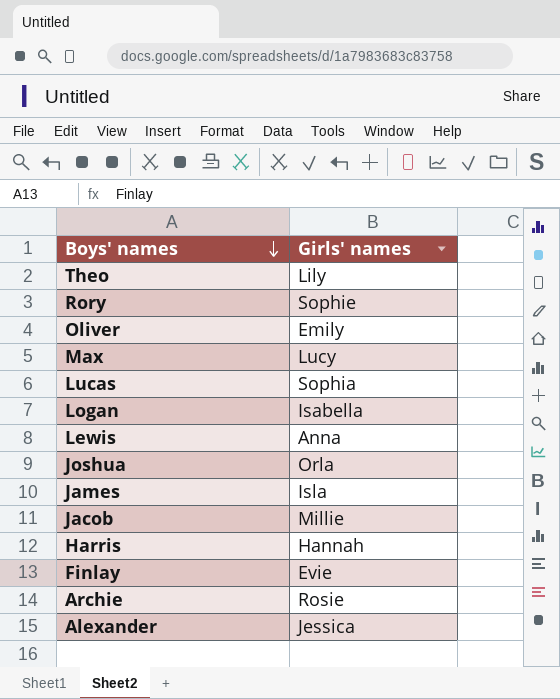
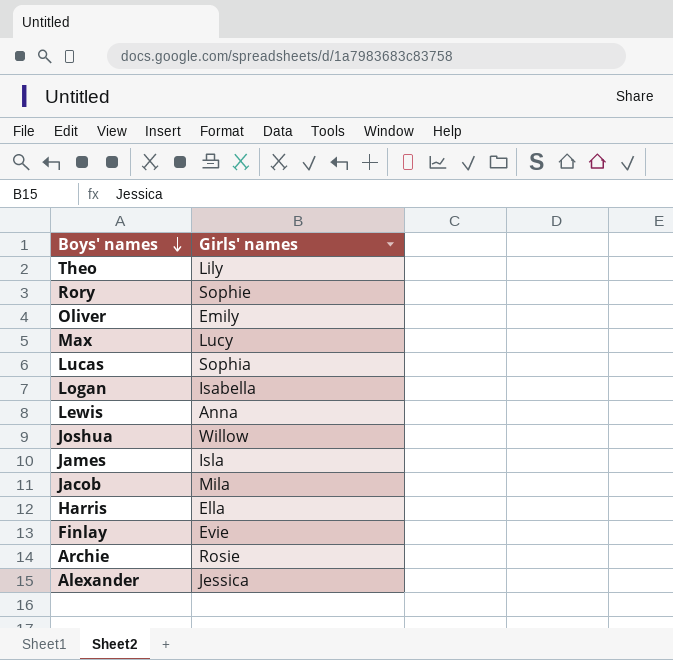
Joshua | Girls' names: Orla -> Willow
Jacob | Girls' names: Millie -> Mila
Harris | Girls' names: Hannah -> Ella

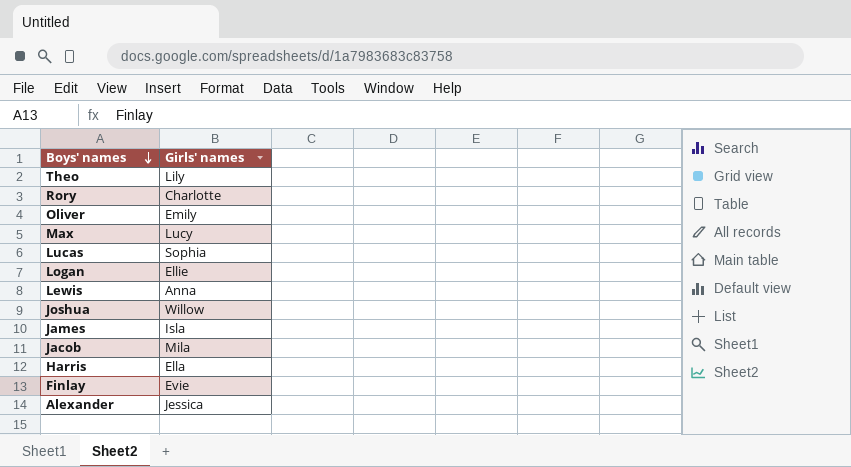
row Archie: Rosie -> none
Rory | Girls' names: Sophie -> Charlotte
Logan | Girls' names: Isabella -> Ellie

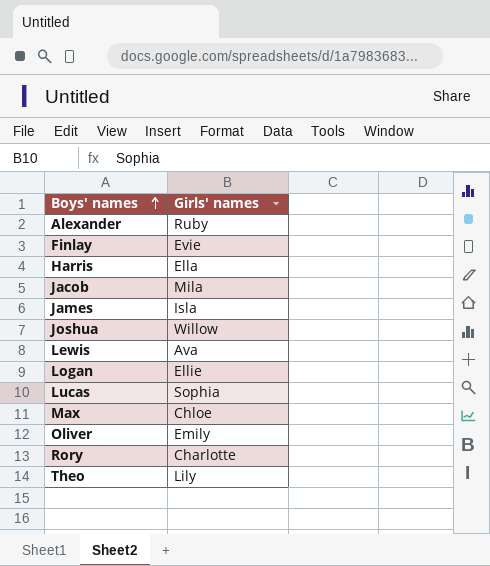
row order: Boys' names descending -> Boys' names ascending
Alexander | Girls' names: Jessica -> Ruby
Lewis | Girls' names: Anna -> Ava
Max | Girls' names: Lucy -> Chloe

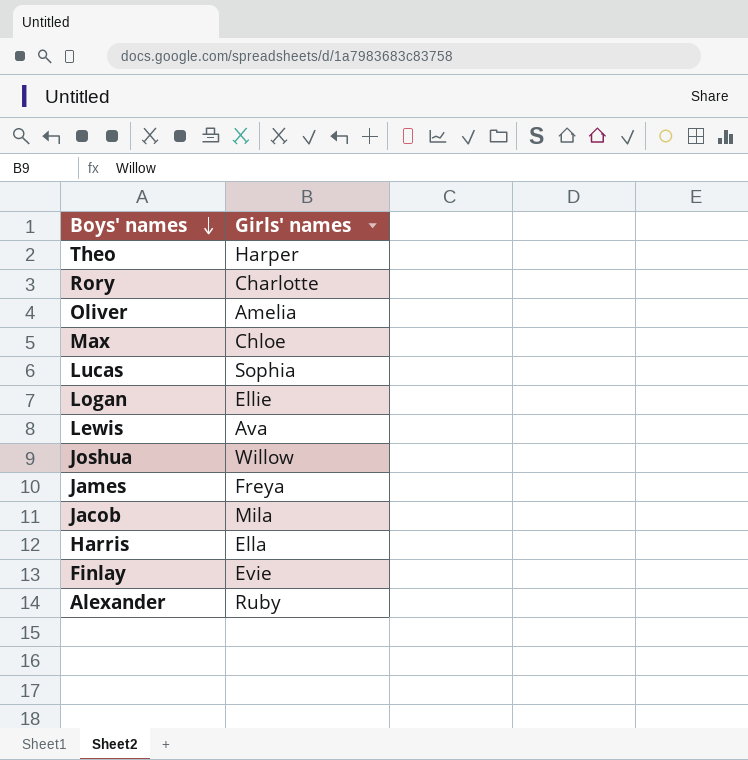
row order: Boys' names ascending -> Boys' names descending
Theo | Girls' names: Lily -> Harper
Oliver | Girls' names: Emily -> Amelia
James | Girls' names: Isla -> Freya

